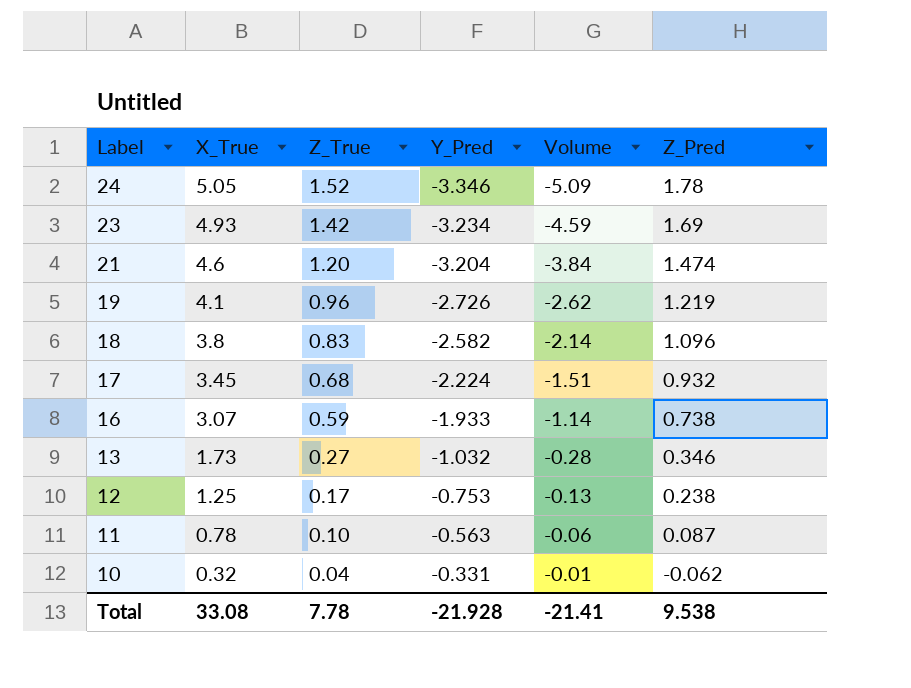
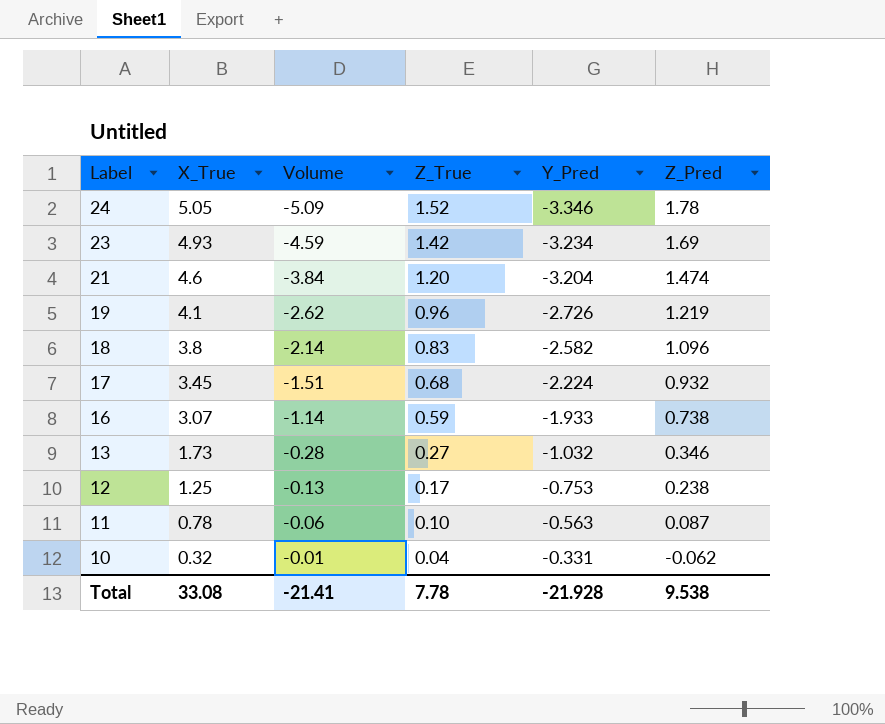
column Volume | position: 5 -> 3

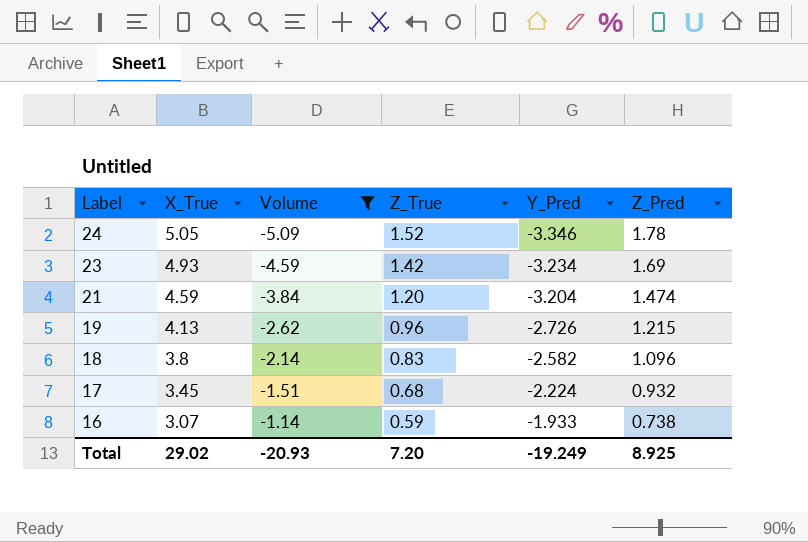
filter: none -> Volume <= -1.14
21 | X_True: 4.6 -> 4.59
19 | X_True: 4.1 -> 4.13
19 | Z_Pred: 1.219 -> 1.215
Total | X_True: 33.08 -> 29.02
Total | Volume: -21.41 -> -20.93
Total | Z_True: 7.78 -> 7.20
Total | Y_Pred: -21.928 -> -19.249
Total | Z_Pred: 9.538 -> 8.925

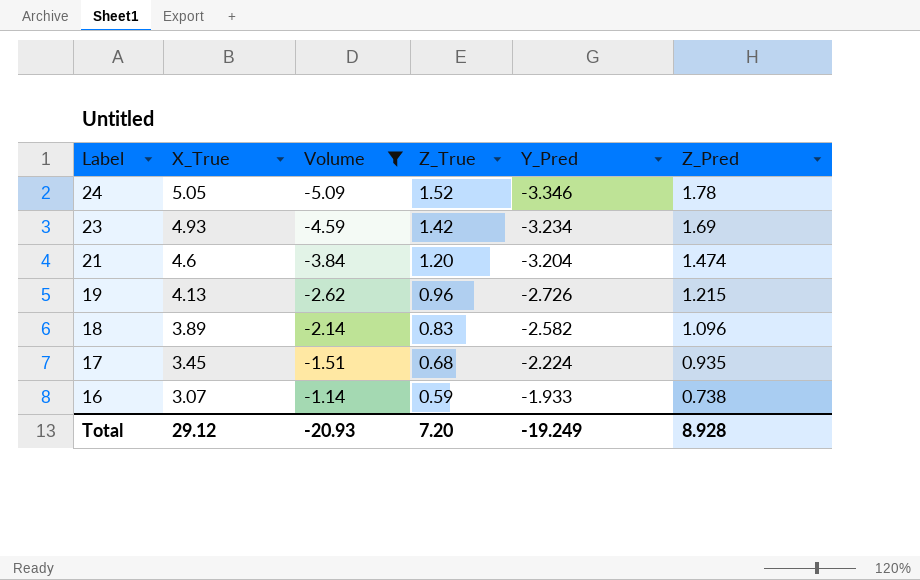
21 | X_True: 4.59 -> 4.6
18 | X_True: 3.8 -> 3.89
17 | Z_Pred: 0.932 -> 0.935
Total | X_True: 29.02 -> 29.12
Total | Z_Pred: 8.925 -> 8.928

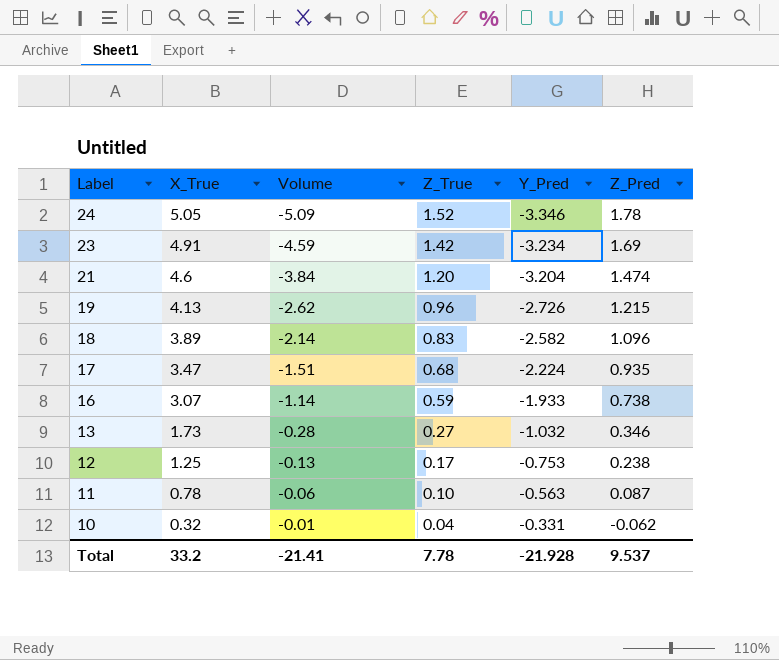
filter: Volume <= -1.14 -> none
23 | X_True: 4.93 -> 4.91
17 | X_True: 3.45 -> 3.47
Total | X_True: 29.12 -> 33.2
Total | Volume: -20.93 -> -21.41
Total | Z_True: 7.20 -> 7.78
Total | Y_Pred: -19.249 -> -21.928
Total | Z_Pred: 8.928 -> 9.537

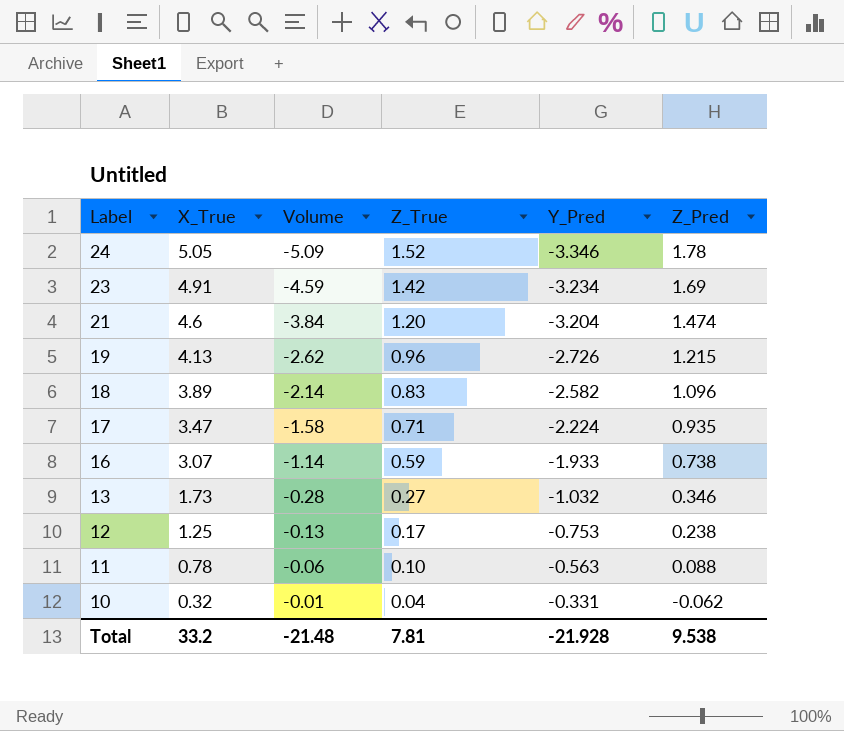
17 | Volume: -1.51 -> -1.58
17 | Z_True: 0.68 -> 0.71
11 | Z_Pred: 0.087 -> 0.088
Total | Volume: -21.41 -> -21.48
Total | Z_True: 7.78 -> 7.81
Total | Z_Pred: 9.537 -> 9.538

